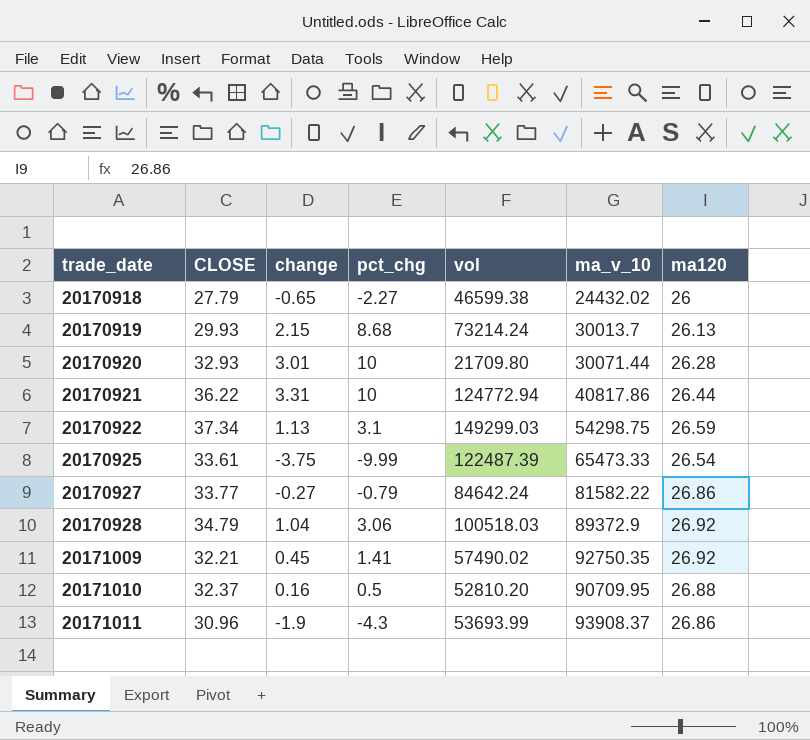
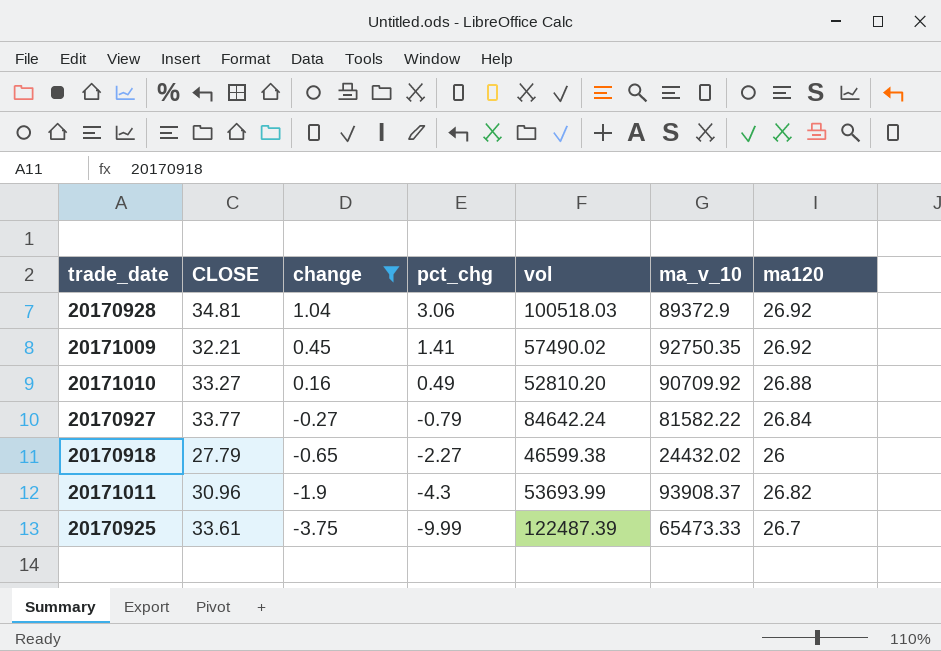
filter: none -> change <= 1.04
row order: trade_date ascending -> change descending
20170928 | CLOSE: 34.79 -> 34.81
20171010 | CLOSE: 32.37 -> 33.27
20171010 | pct_chg: 0.5 -> 0.49
20171010 | ma_v_10: 90709.95 -> 90709.92
20170927 | ma120: 26.86 -> 26.84
20171011 | ma120: 26.86 -> 26.82
20170925 | ma120: 26.54 -> 26.7

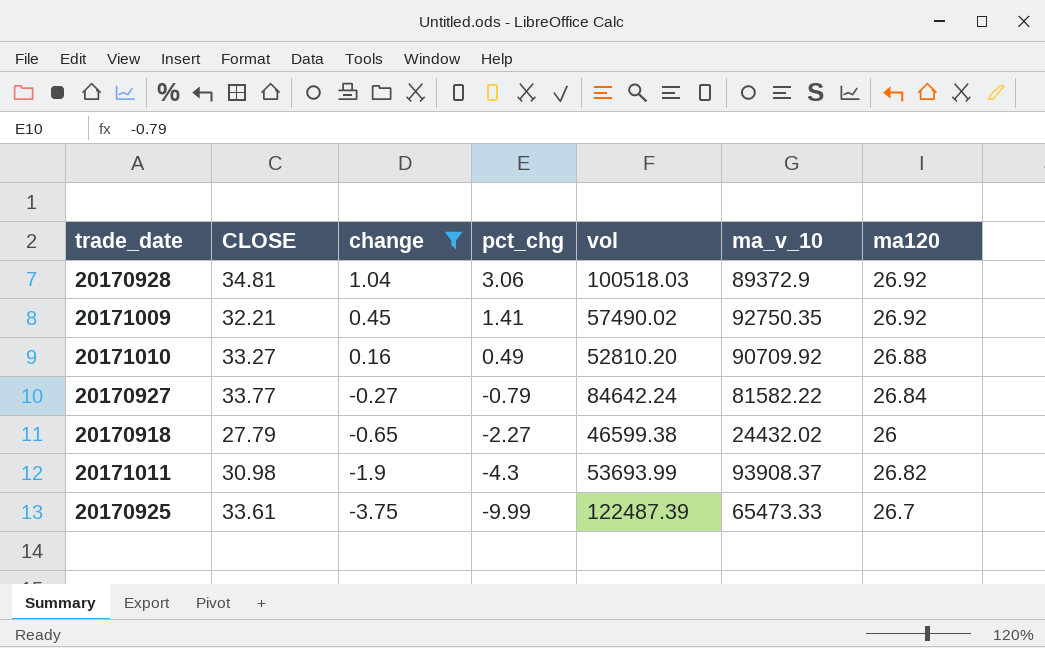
20171011 | CLOSE: 30.96 -> 30.98

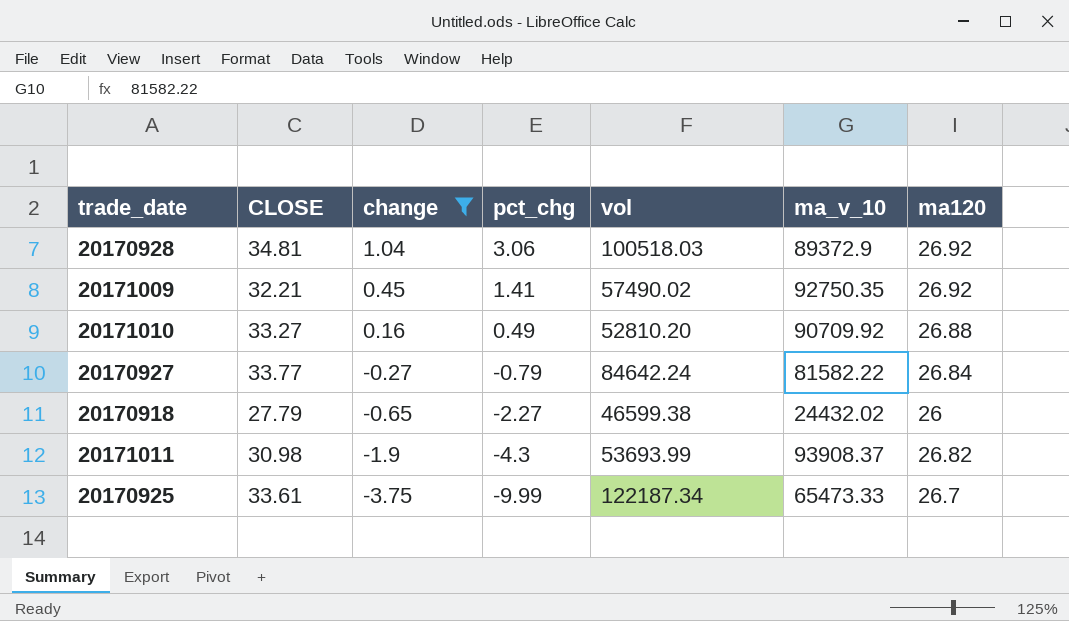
20170925 | vol: 122487.39 -> 122187.34

